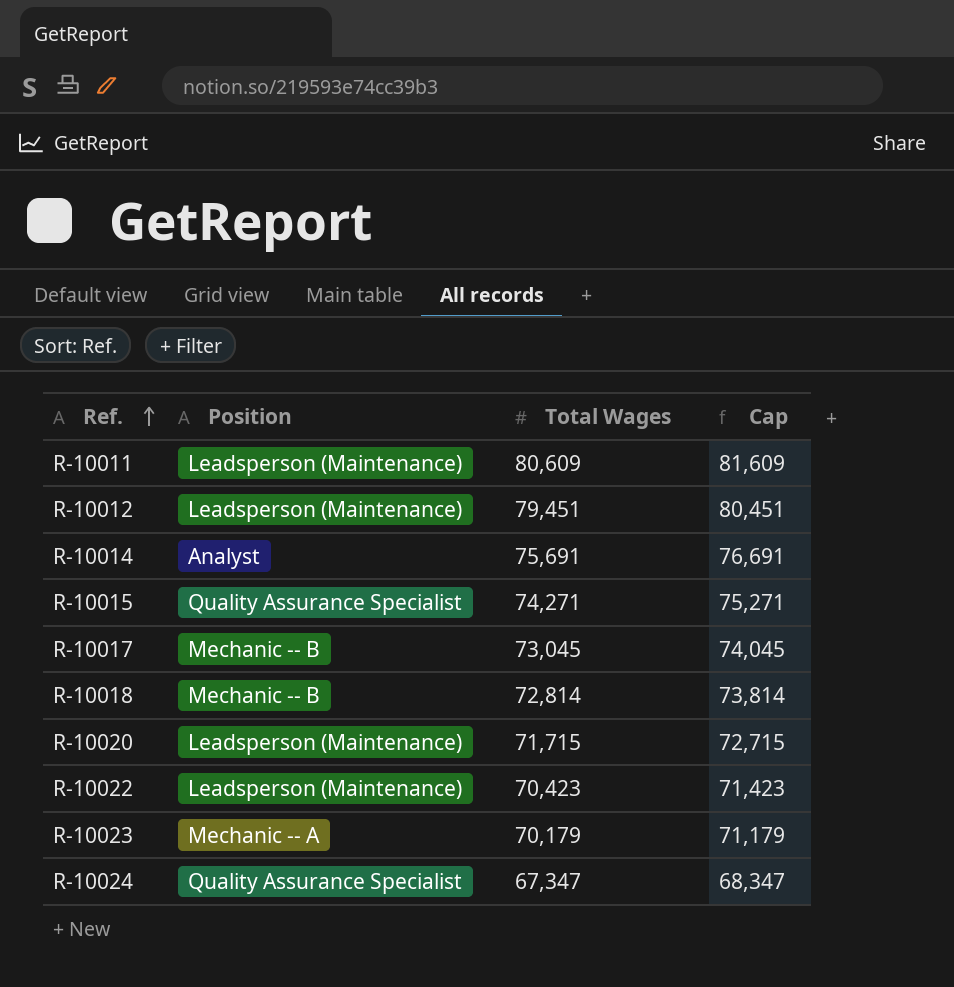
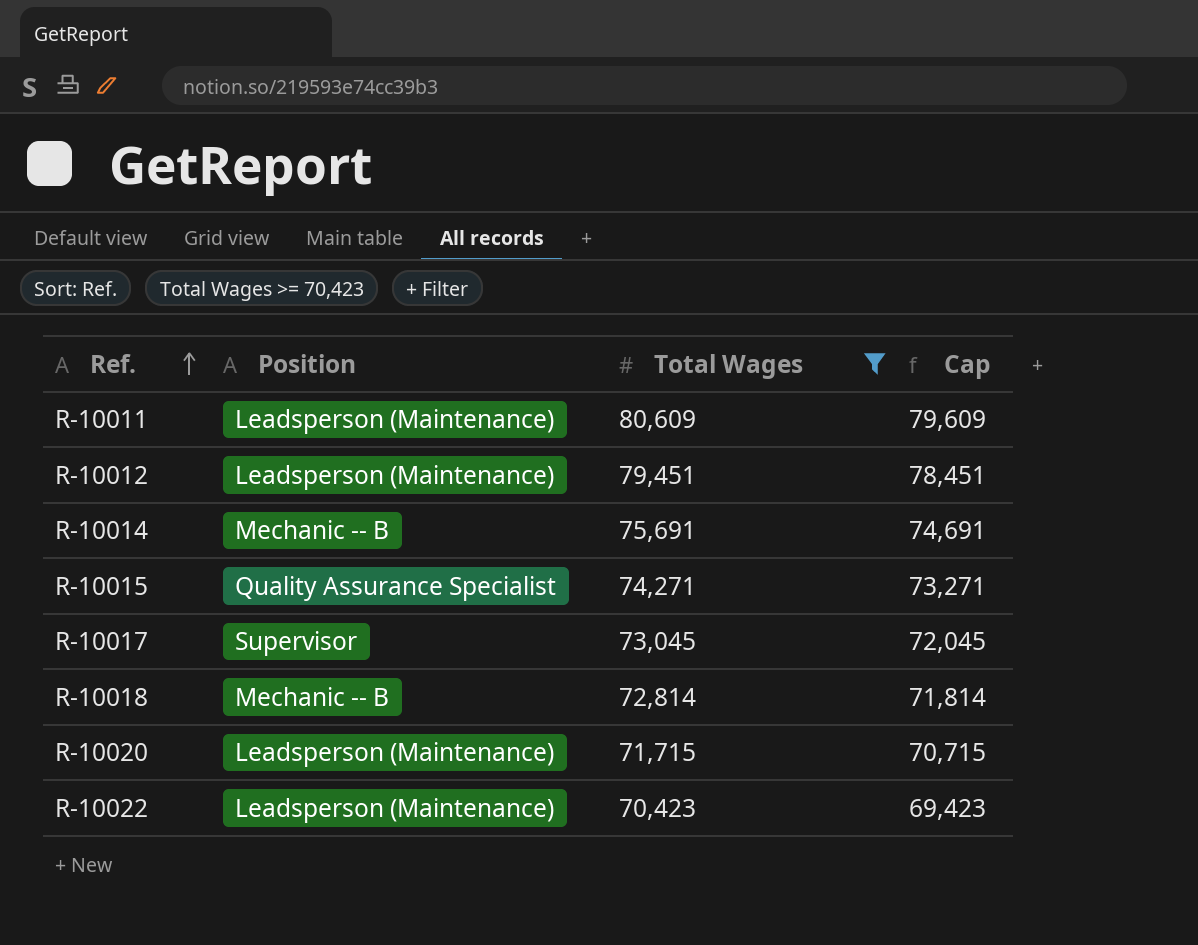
filter: none -> Total Wages >= 70,423
column Cap | formula: [Total Wages] + 1000 -> [Total Wages] - 1000
R-10014 | Position: Analyst -> Mechanic -- B
R-10017 | Position: Mechanic -- B -> Supervisor

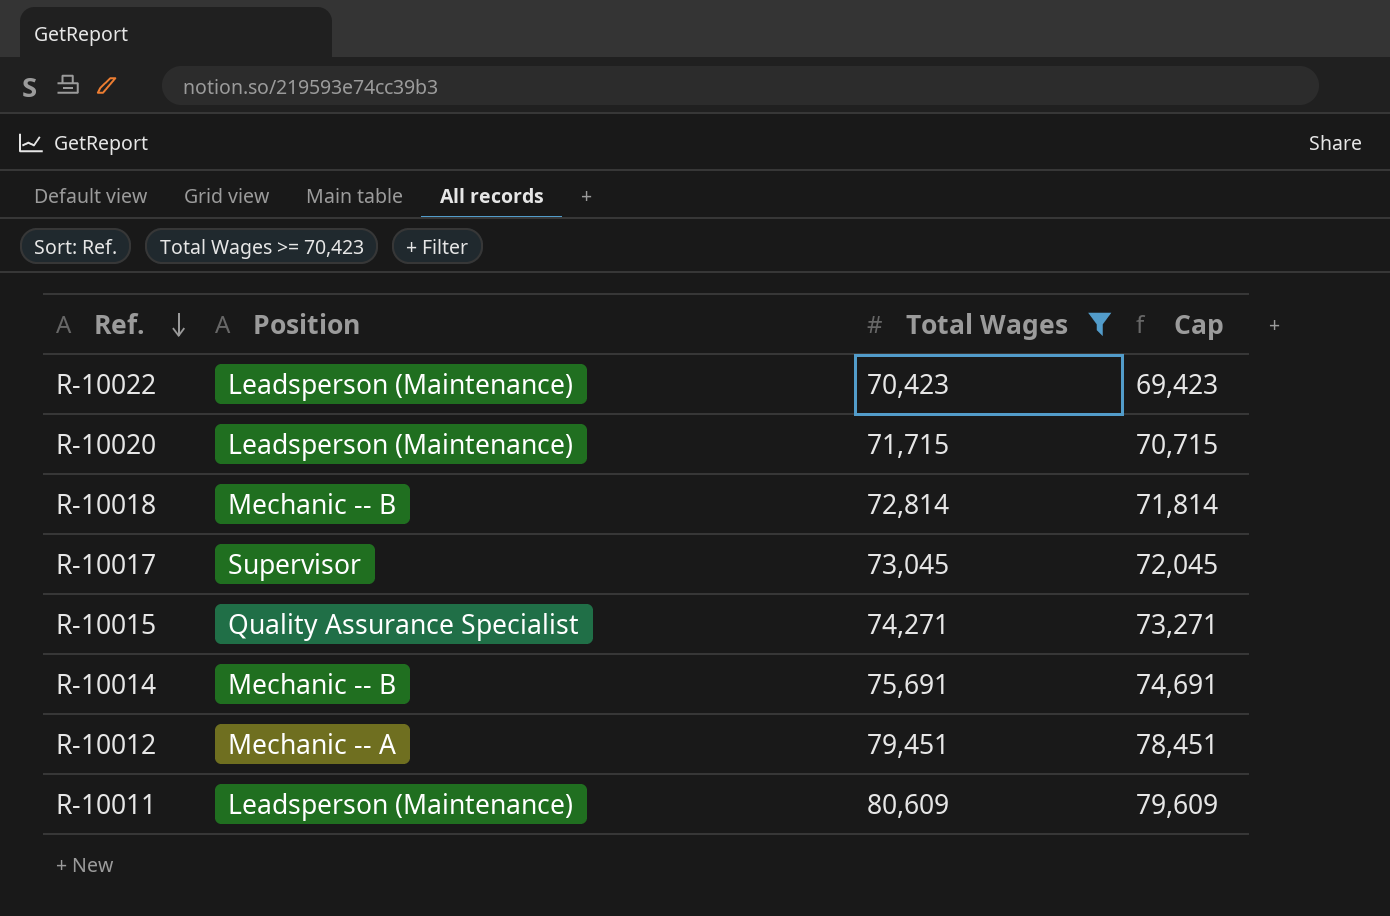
row order: Ref. ascending -> Ref. descending
R-10012 | Position: Leadsperson (Maintenance) -> Mechanic -- A

